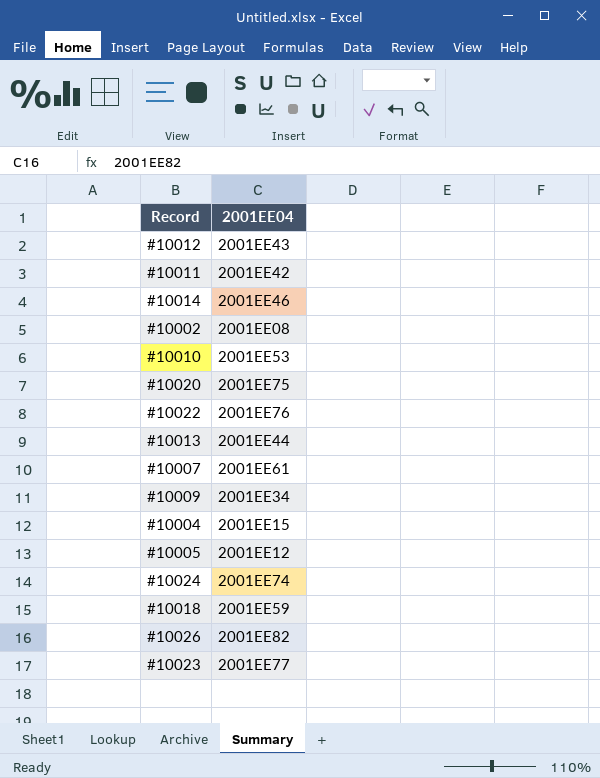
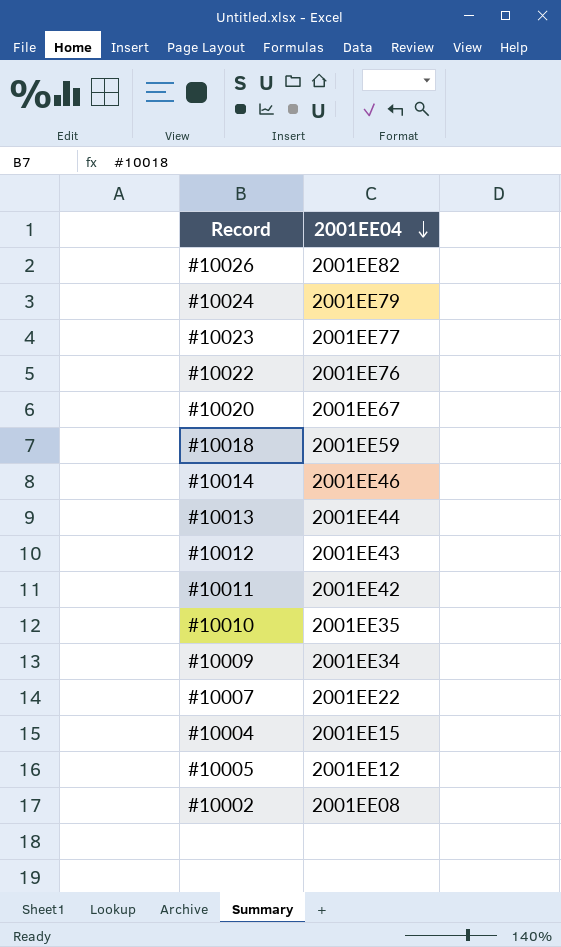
row order: none -> 2001EE04 descending
#10024 | 2001EE04: 2001EE74 -> 2001EE79
#10020 | 2001EE04: 2001EE75 -> 2001EE67
#10010 | 2001EE04: 2001EE53 -> 2001EE35
#10007 | 2001EE04: 2001EE61 -> 2001EE22

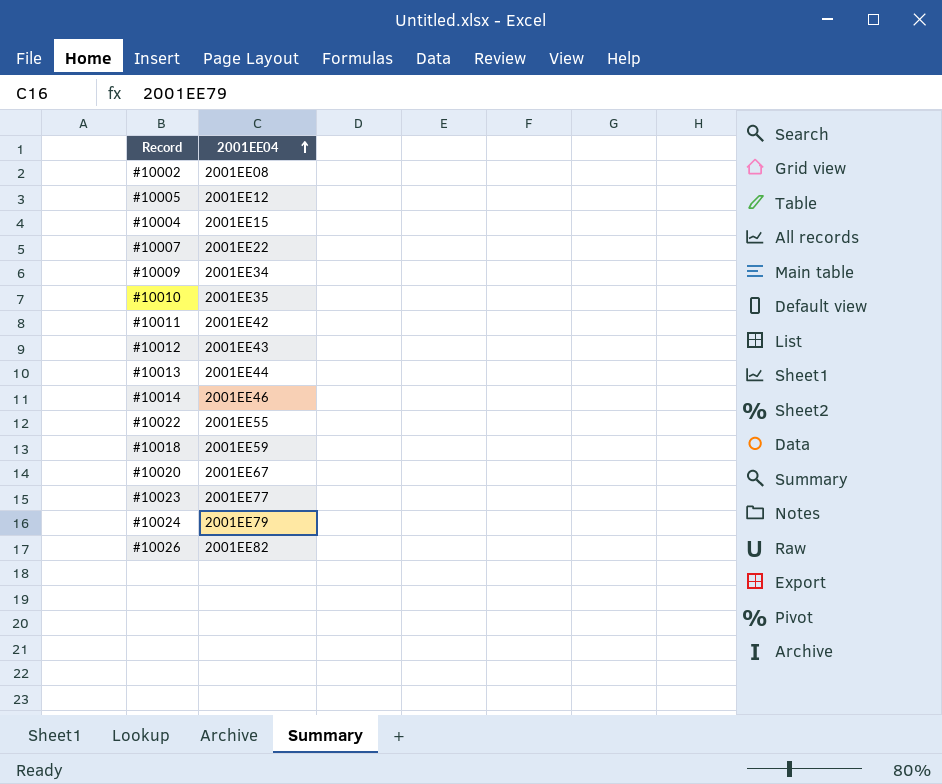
row order: 2001EE04 descending -> 2001EE04 ascending
#10022 | 2001EE04: 2001EE76 -> 2001EE55

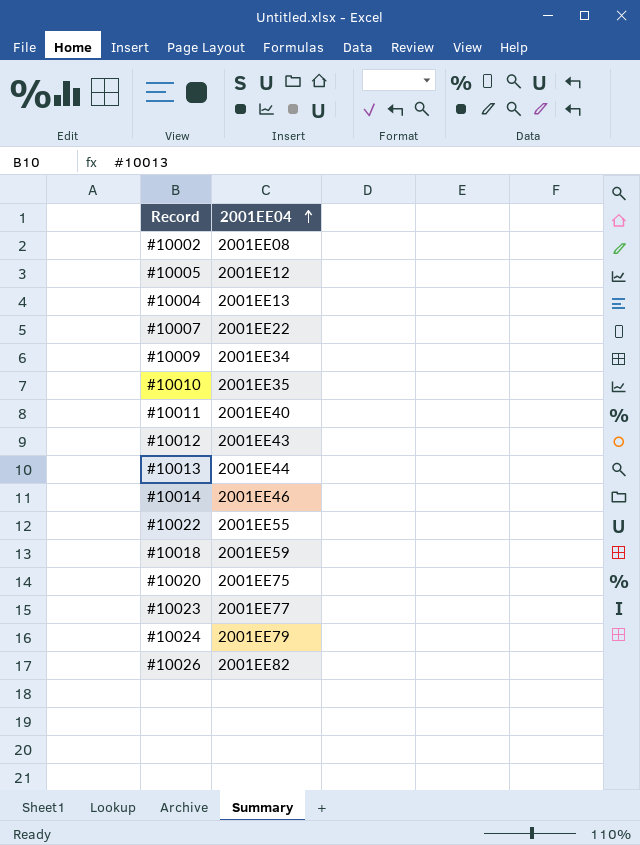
#10004 | 2001EE04: 2001EE15 -> 2001EE13
#10011 | 2001EE04: 2001EE42 -> 2001EE40
#10020 | 2001EE04: 2001EE67 -> 2001EE75

